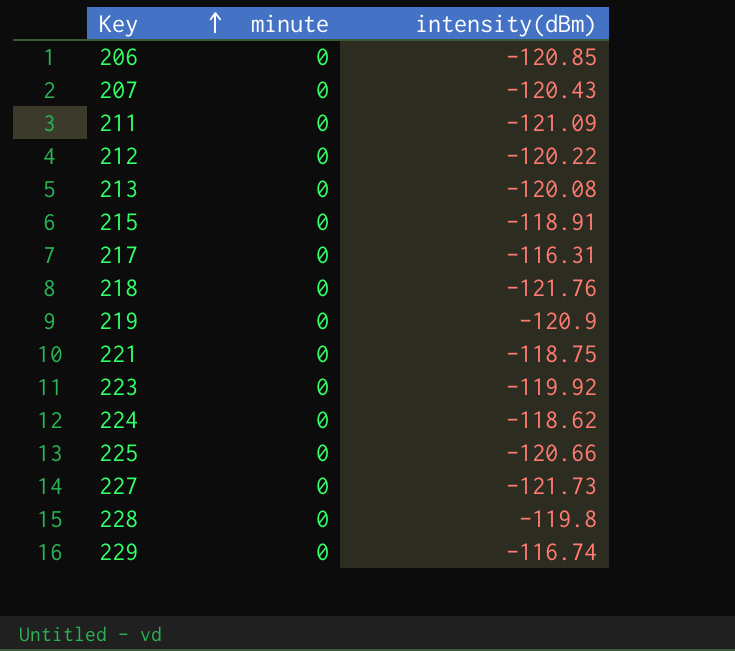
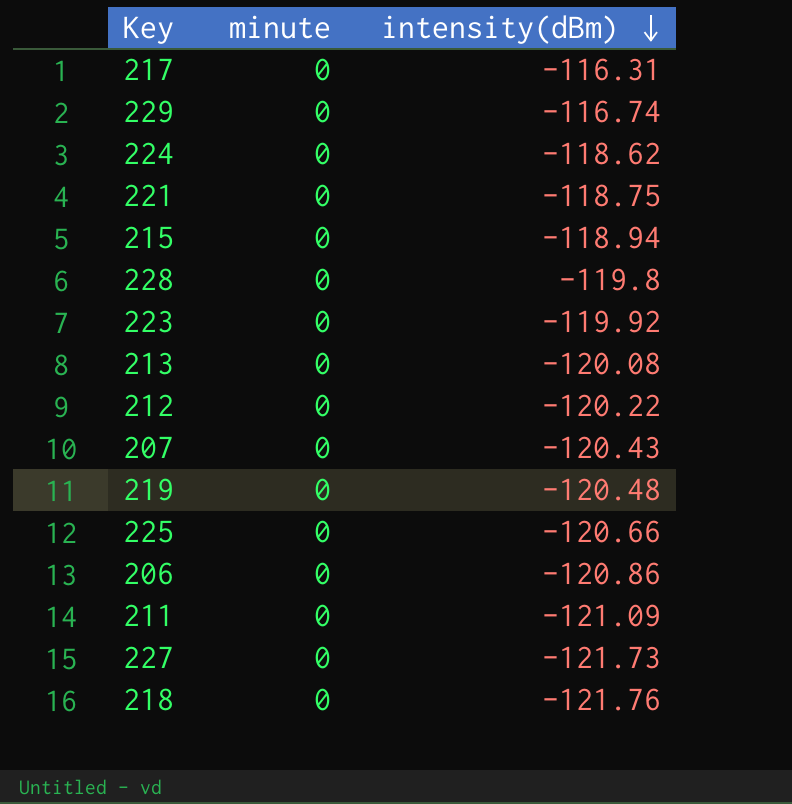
row order: Key ascending -> intensity(dBm) descending
215 | intensity(dBm): -118.91 -> -118.94
219 | intensity(dBm): -120.9 -> -120.48
206 | intensity(dBm): -120.85 -> -120.86

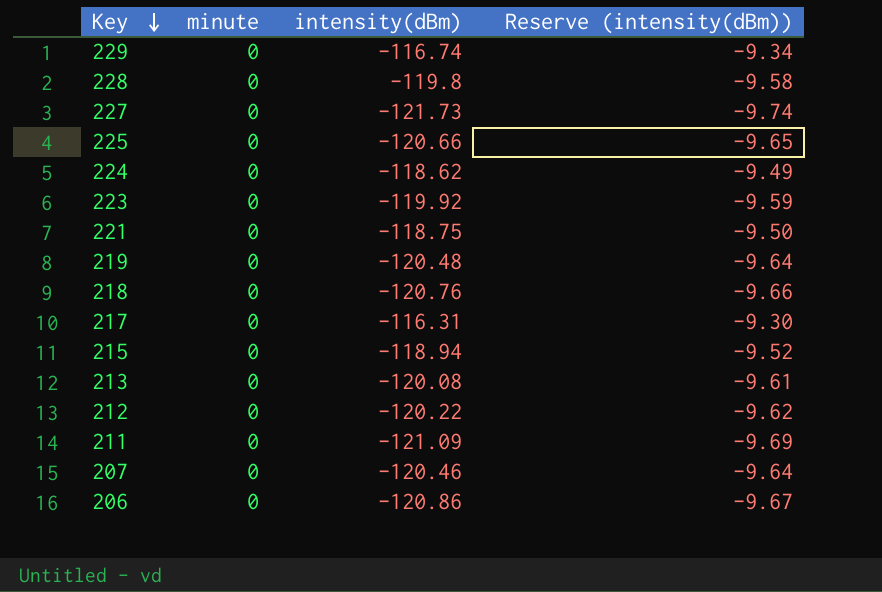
row order: intensity(dBm) descending -> Key descending
column Reserve (intensity(dBm)) | formula: none -> [intensity(dBm)] * 0.08
218 | intensity(dBm): -121.76 -> -120.76
207 | intensity(dBm): -120.43 -> -120.46

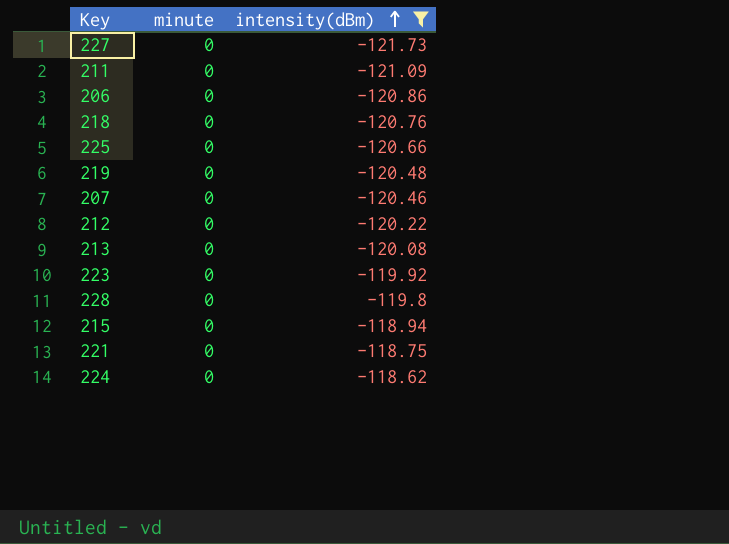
filter: none -> intensity(dBm) <= -118.62
row order: Key descending -> intensity(dBm) ascending
column Reserve (intensity(dBm)) | formula: [intensity(dBm)] * 0.08 -> none

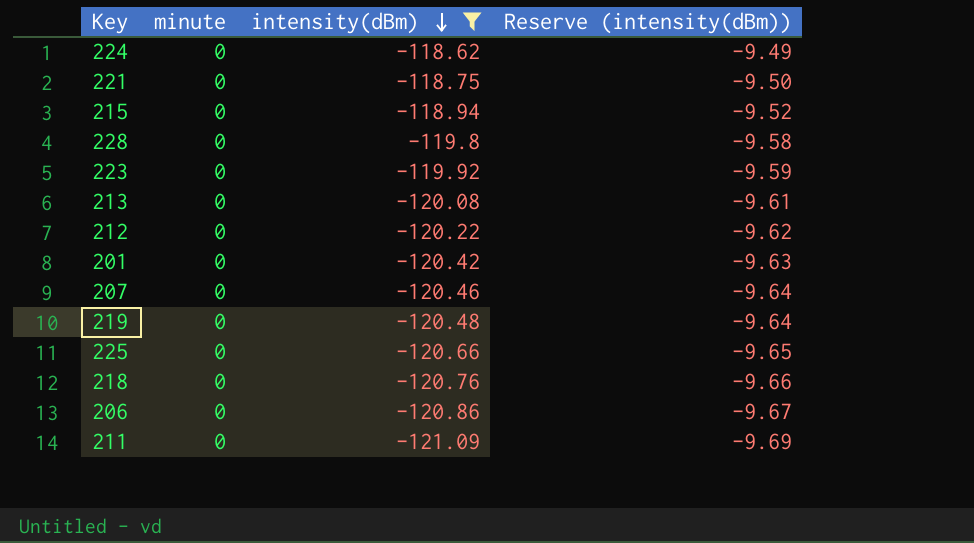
row order: intensity(dBm) ascending -> intensity(dBm) descending
column Reserve (intensity(dBm)) | formula: none -> [intensity(dBm)] * 0.08
row 227: 0 | -121.73 -> none
row 201: none -> 0 | -120.42 | -9.63

